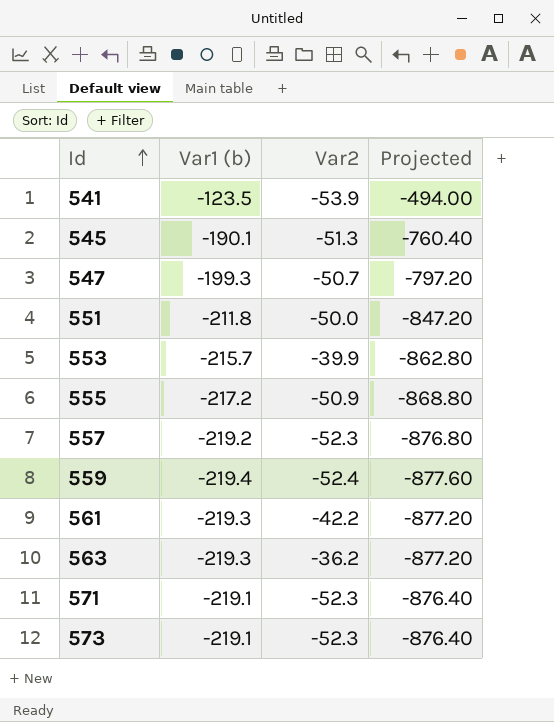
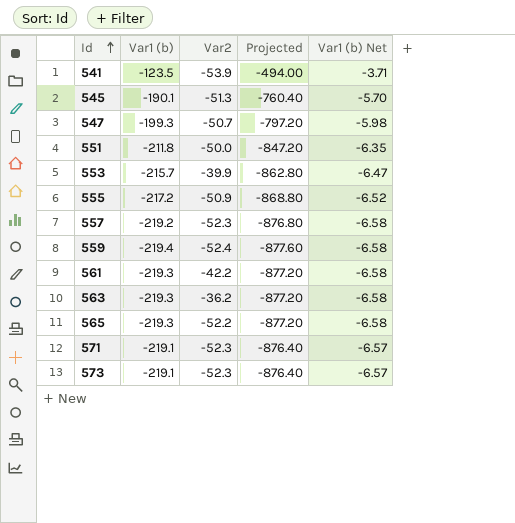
column Var1 (b) Net | formula: none -> [Var1 (b)] * 0.03
row 565: none -> -219.3 | -52.2 | -877.20 | -6.58

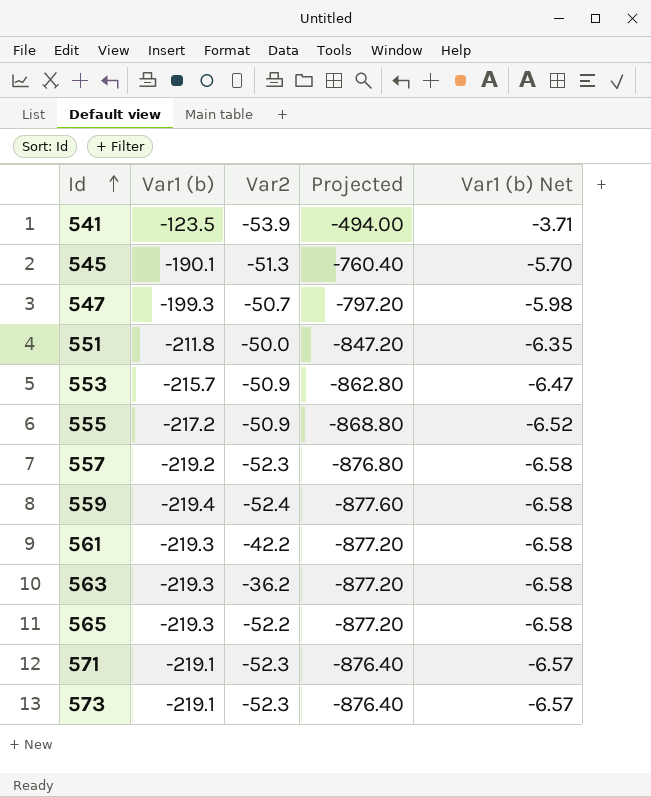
553 | Var2: -39.9 -> -50.9

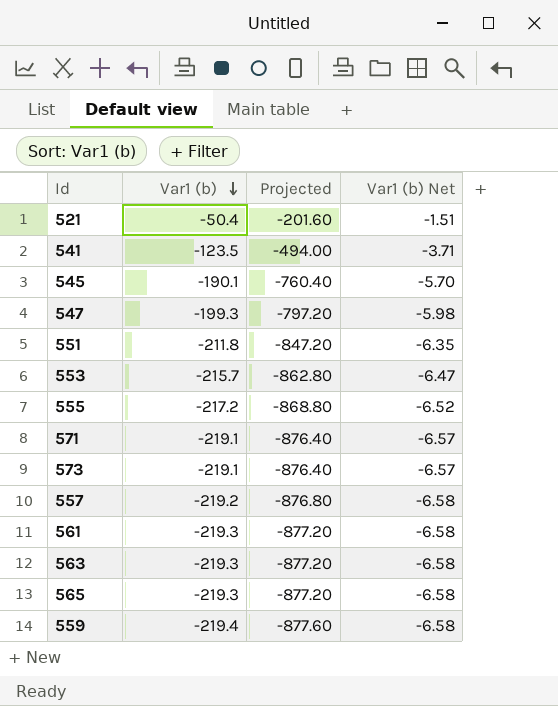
row order: Id ascending -> Var1 (b) descending
column Var2 | position: 3 -> none
row 521: none -> -50.4 | -201.60 | -1.51

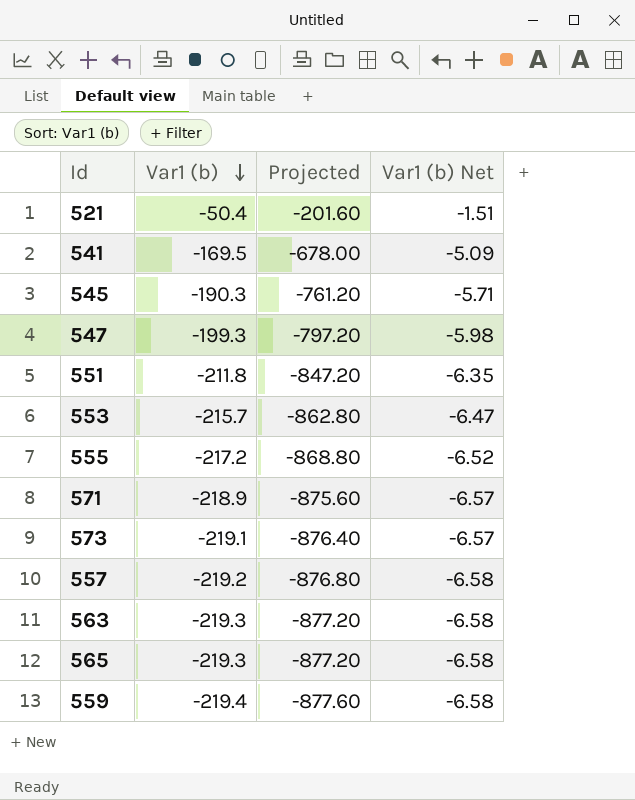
row 561: -219.3 | -877.20 | -6.58 -> none
541 | Var1 (b): -123.5 -> -169.5
541 | Projected: -494.00 -> -678.00
541 | Var1 (b) Net: -3.71 -> -5.09
545 | Var1 (b): -190.1 -> -190.3
545 | Projected: -760.40 -> -761.20
545 | Var1 (b) Net: -5.70 -> -5.71
571 | Var1 (b): -219.1 -> -218.9
571 | Projected: -876.40 -> -875.60

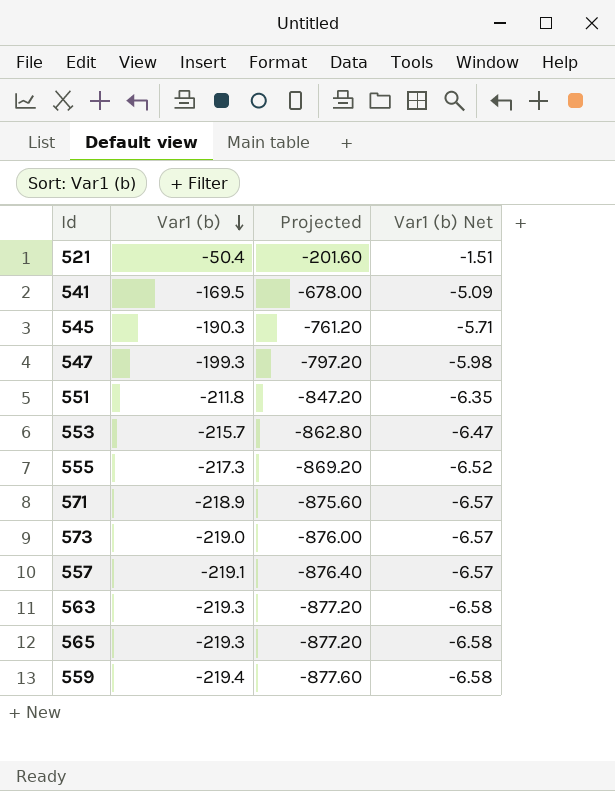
555 | Var1 (b): -217.2 -> -217.3
555 | Projected: -868.80 -> -869.20
573 | Var1 (b): -219.1 -> -219.0
573 | Projected: -876.40 -> -876.00
557 | Var1 (b): -219.2 -> -219.1
557 | Projected: -876.80 -> -876.40
557 | Var1 (b) Net: -6.58 -> -6.57

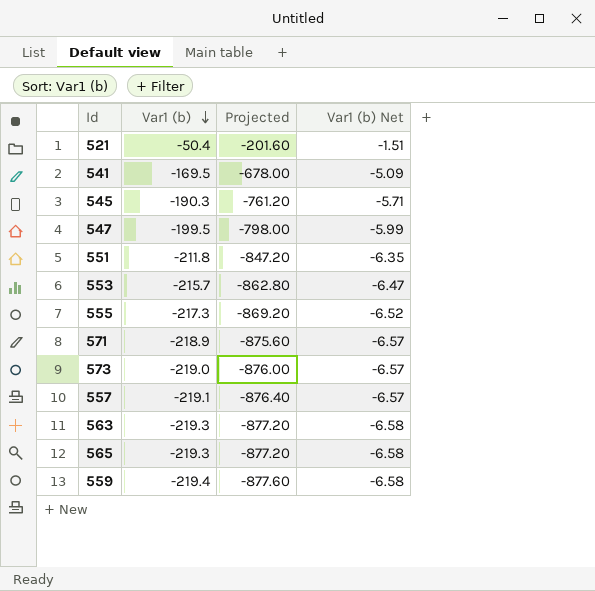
547 | Var1 (b): -199.3 -> -199.5
547 | Projected: -797.20 -> -798.00
547 | Var1 (b) Net: -5.98 -> -5.99

